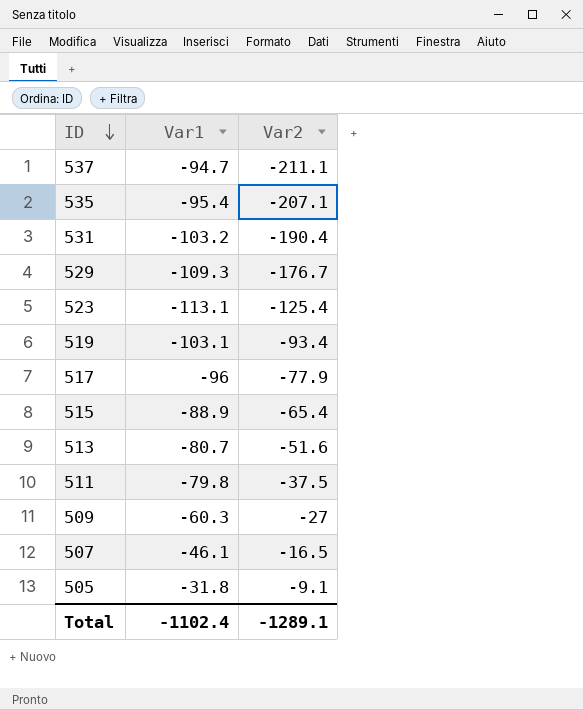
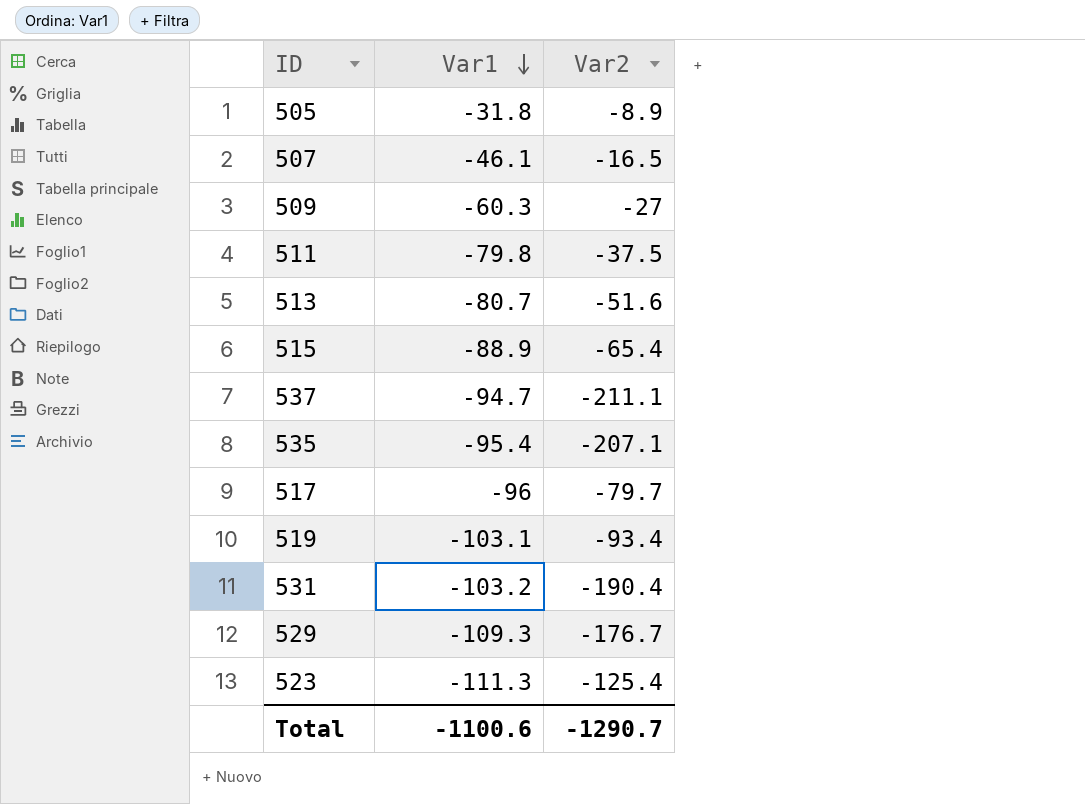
row order: ID descending -> Var1 descending
505 | Var2: -9.1 -> -8.9
517 | Var2: -77.9 -> -79.7
523 | Var1: -113.1 -> -111.3
Total | Var1: -1102.4 -> -1100.6
Total | Var2: -1289.1 -> -1290.7

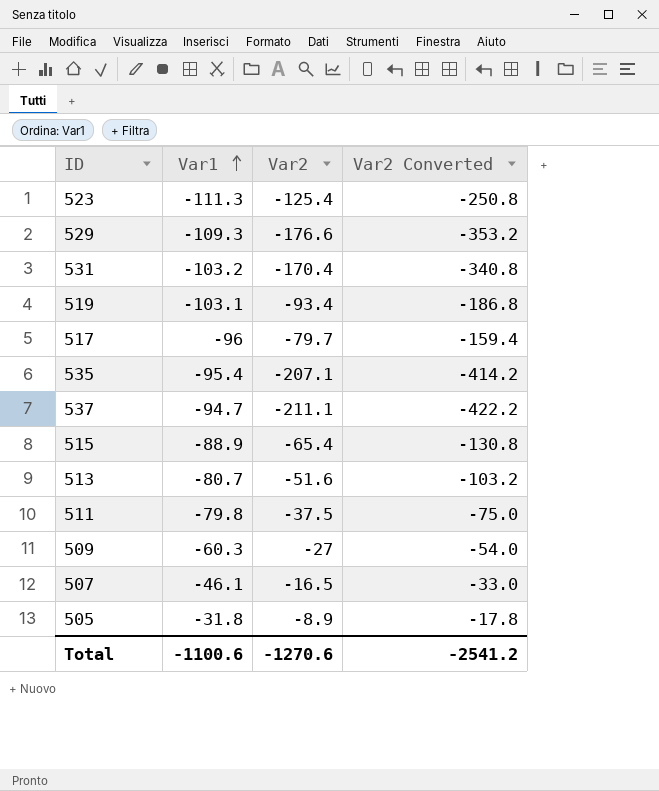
row order: Var1 descending -> Var1 ascending
column Var2 Converted | formula: none -> [Var2] * 2
529 | Var2: -176.7 -> -176.6
531 | Var2: -190.4 -> -170.4
Total | Var2: -1290.7 -> -1270.6

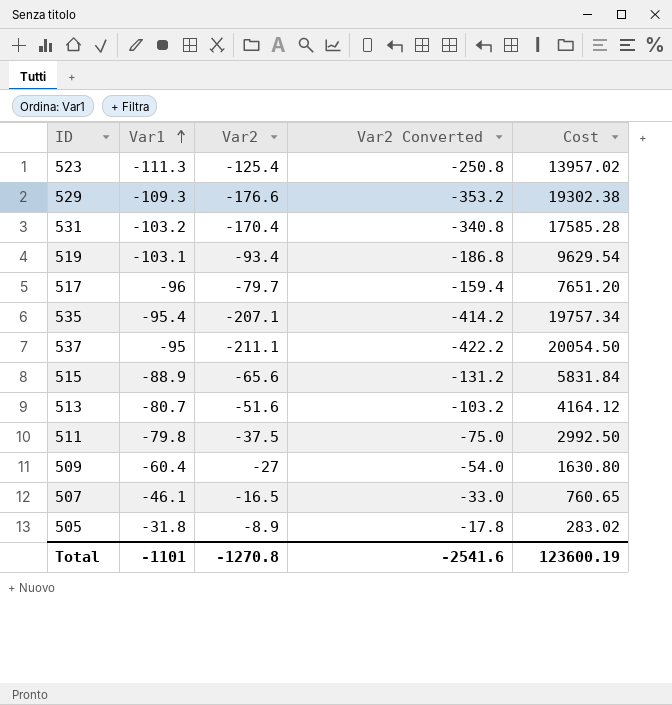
column Cost | formula: none -> [Var1] * [Var2]
537 | Var1: -94.7 -> -95
515 | Var2: -65.4 -> -65.6
515 | Var2 Converted: -130.8 -> -131.2
509 | Var1: -60.3 -> -60.4
Total | Var1: -1100.6 -> -1101
Total | Var2: -1270.6 -> -1270.8
Total | Var2 Converted: -2541.2 -> -2541.6

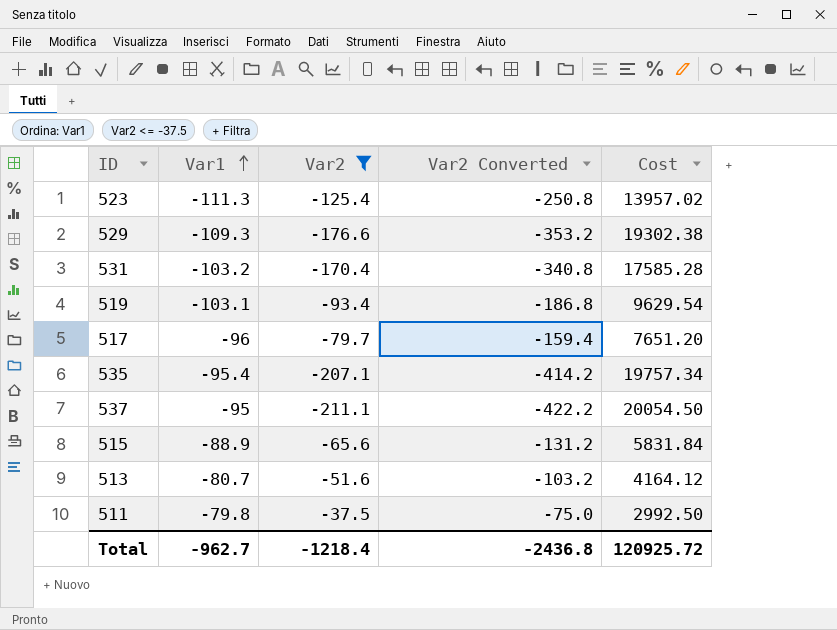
filter: none -> Var2 <= -37.5
Total | Var1: -1101 -> -962.7
Total | Var2: -1270.8 -> -1218.4
Total | Var2 Converted: -2541.6 -> -2436.8
Total | Cost: 123600.19 -> 120925.72

